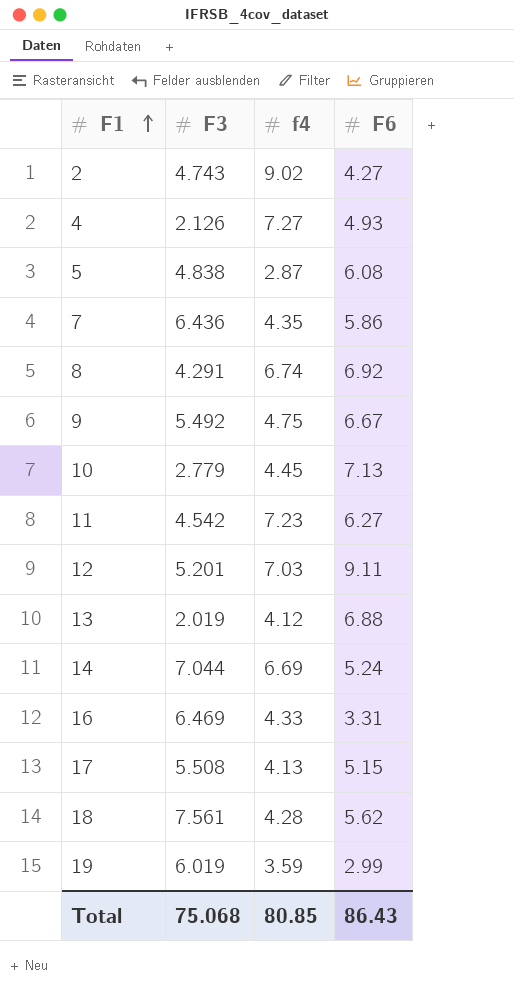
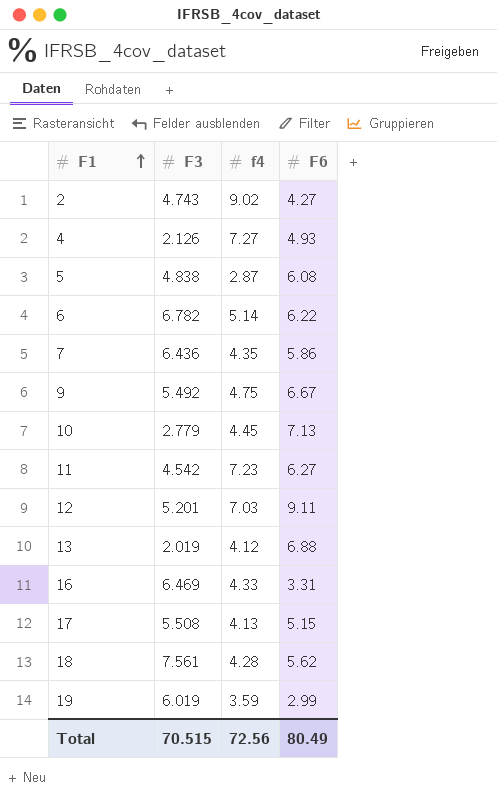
row 8: 4.291 | 6.74 | 6.92 -> none
row 14: 7.044 | 6.69 | 5.24 -> none
row 6: none -> 6.782 | 5.14 | 6.22
Total | F3: 75.068 -> 70.515
Total | f4: 80.85 -> 72.56
Total | F6: 86.43 -> 80.49

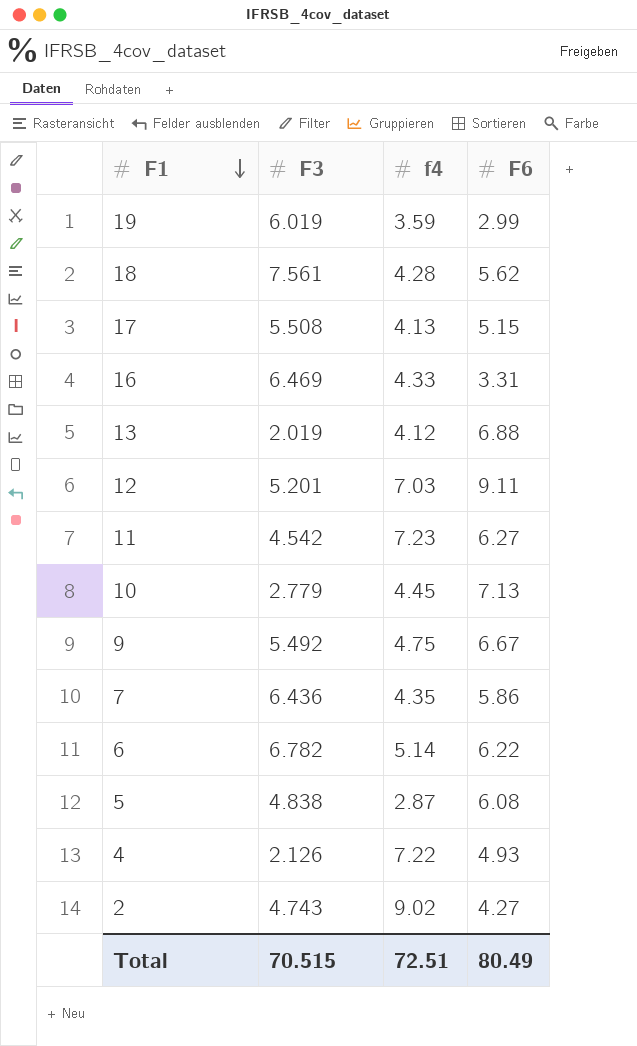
row order: F1 ascending -> F1 descending
4 | f4: 7.27 -> 7.22
Total | f4: 72.56 -> 72.51

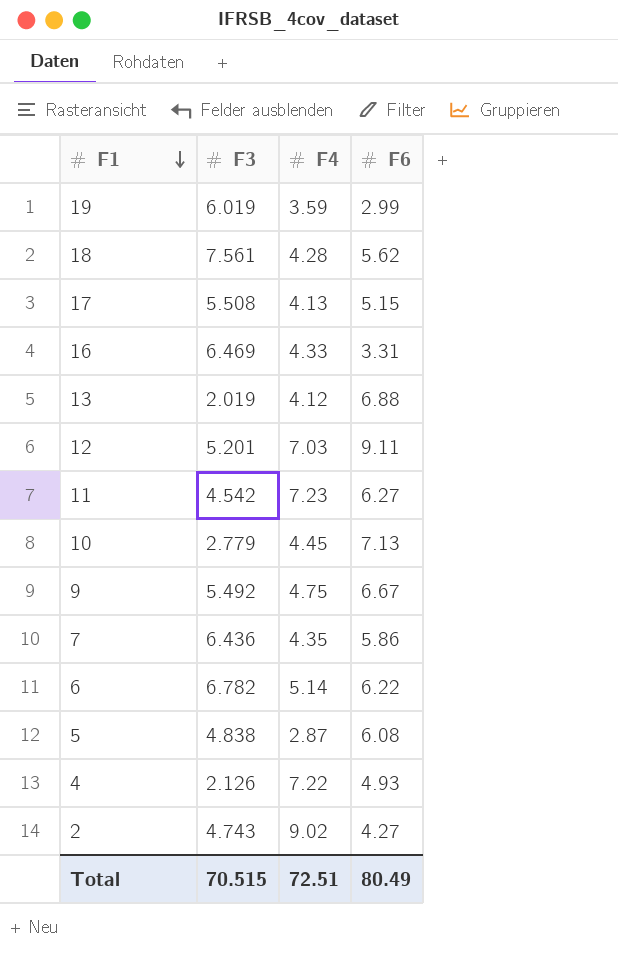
column name: f4 -> F4

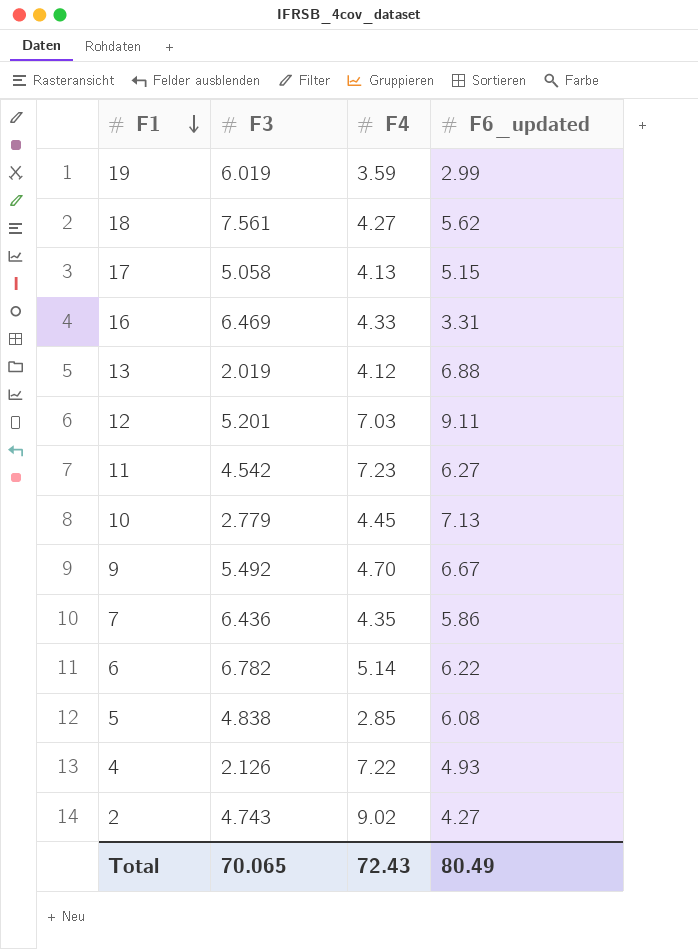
column name: F6 -> F6_updated
18 | F4: 4.28 -> 4.27
17 | F3: 5.508 -> 5.058
9 | F4: 4.75 -> 4.70
5 | F4: 2.87 -> 2.85
Total | F3: 70.515 -> 70.065
Total | F4: 72.51 -> 72.43

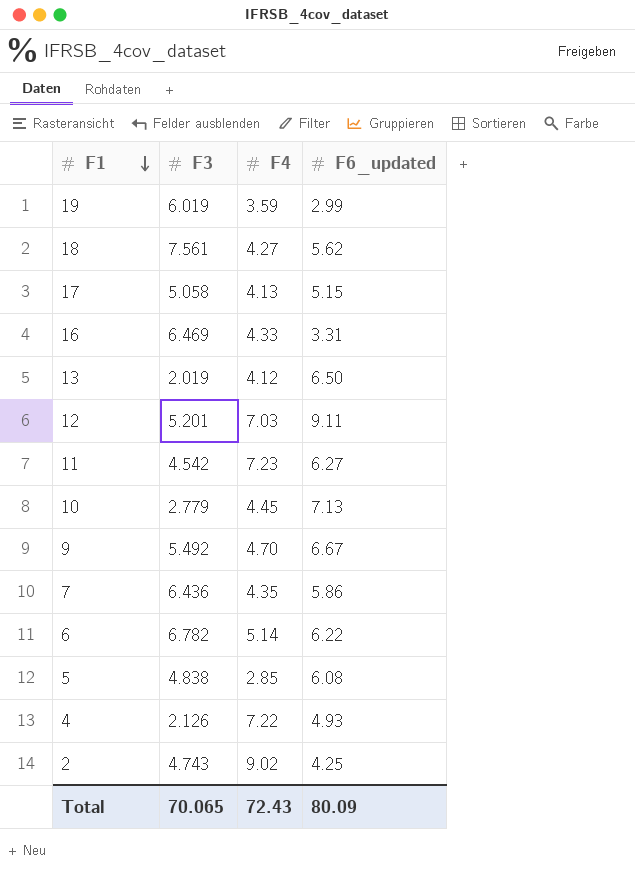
13 | F6_updated: 6.88 -> 6.50
2 | F6_updated: 4.27 -> 4.25
Total | F6_updated: 80.49 -> 80.09

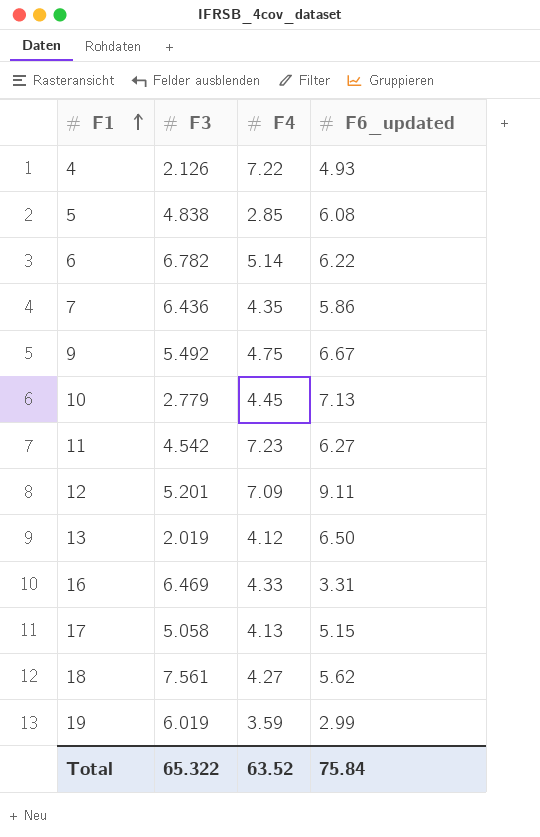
row order: F1 descending -> F1 ascending
row 2: 4.743 | 9.02 | 4.25 -> none
9 | F4: 4.70 -> 4.75
12 | F4: 7.03 -> 7.09
Total | F3: 70.065 -> 65.322
Total | F4: 72.43 -> 63.52
Total | F6_updated: 80.09 -> 75.84

